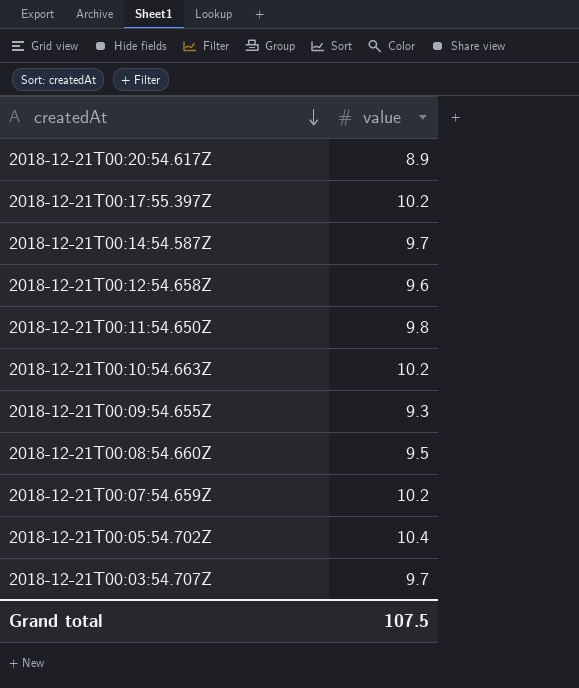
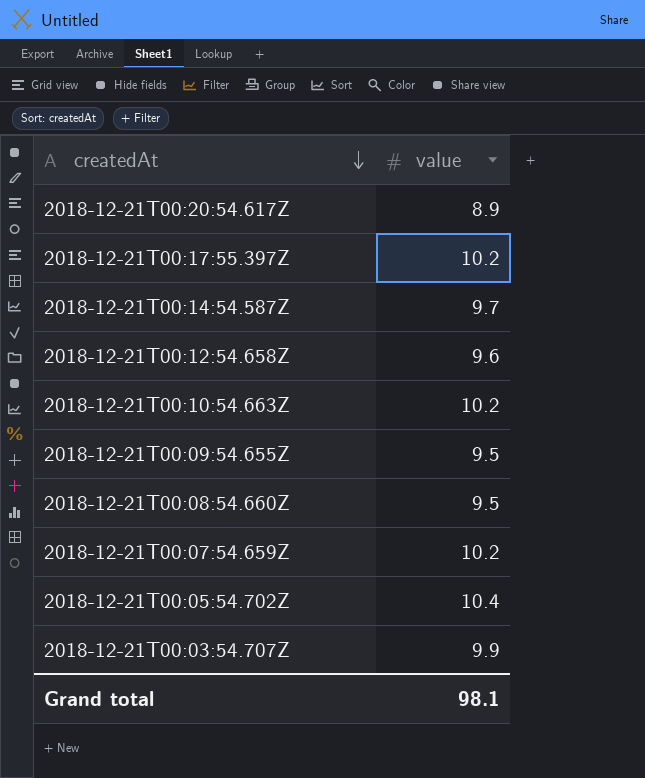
row 2018-12-21T00:11:54.650Z: 9.8 -> none
2018-12-21T00:09:54.655Z | value: 9.3 -> 9.5
2018-12-21T00:03:54.707Z | value: 9.7 -> 9.9
Grand total | value: 107.5 -> 98.1

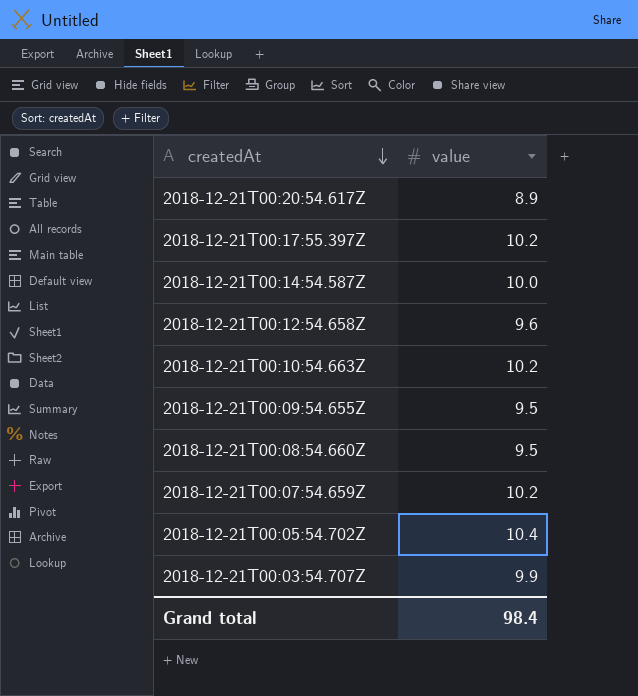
2018-12-21T00:14:54.587Z | value: 9.7 -> 10.0
Grand total | value: 98.1 -> 98.4

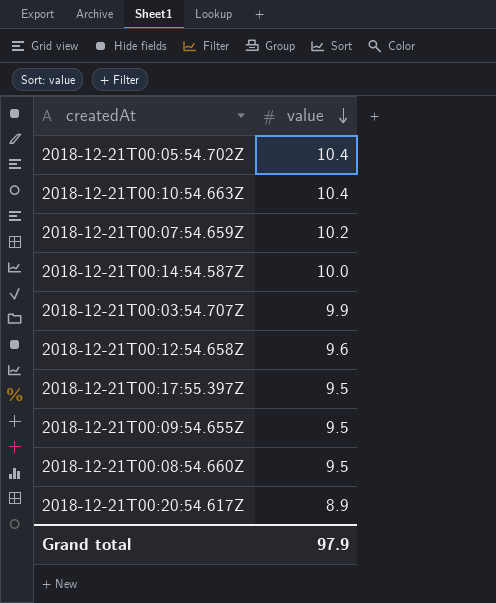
row order: createdAt descending -> value descending
2018-12-21T00:10:54.663Z | value: 10.2 -> 10.4
2018-12-21T00:17:55.397Z | value: 10.2 -> 9.5
Grand total | value: 98.4 -> 97.9

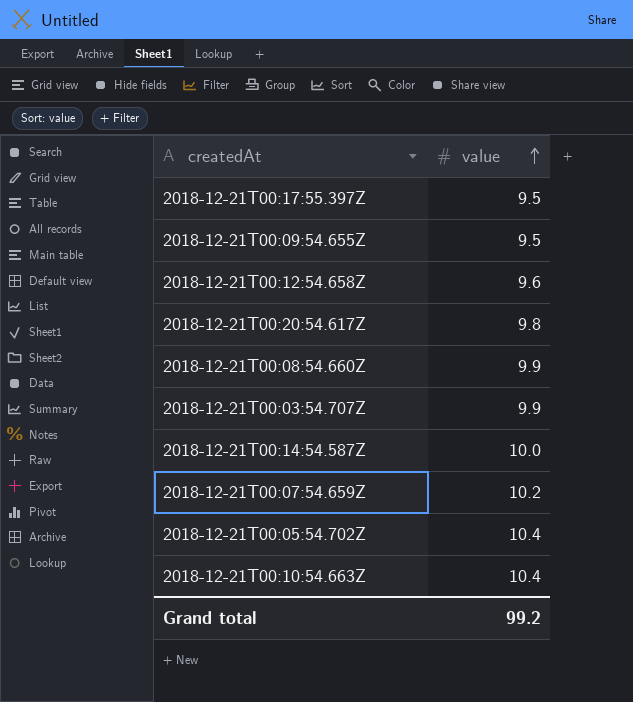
row order: value descending -> value ascending
2018-12-21T00:20:54.617Z | value: 8.9 -> 9.8
2018-12-21T00:08:54.660Z | value: 9.5 -> 9.9
Grand total | value: 97.9 -> 99.2

